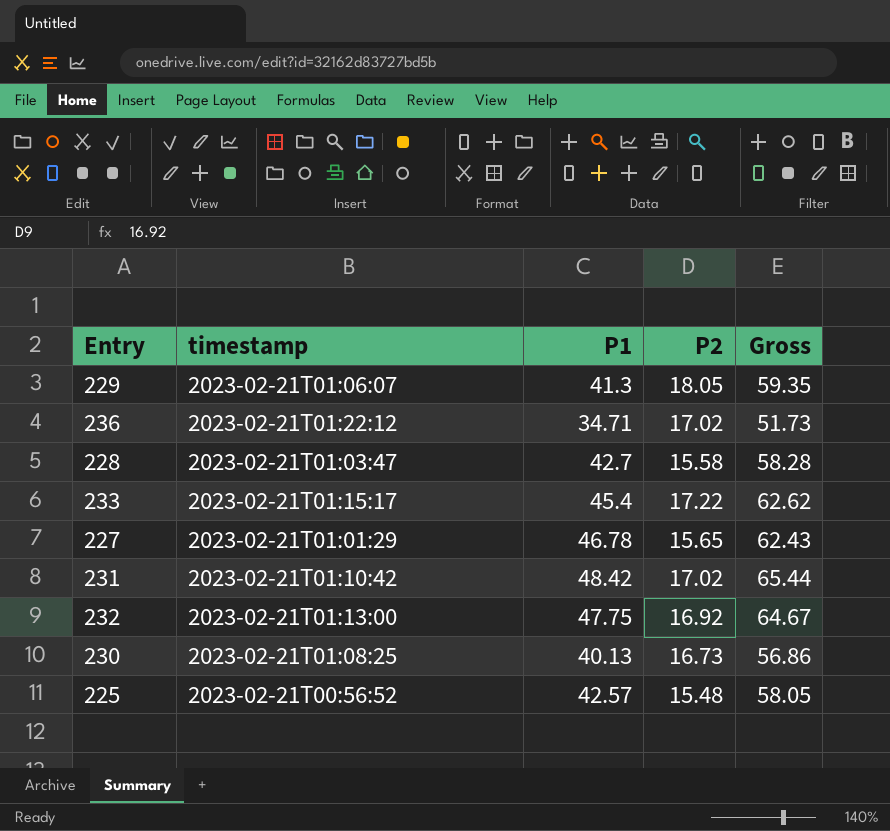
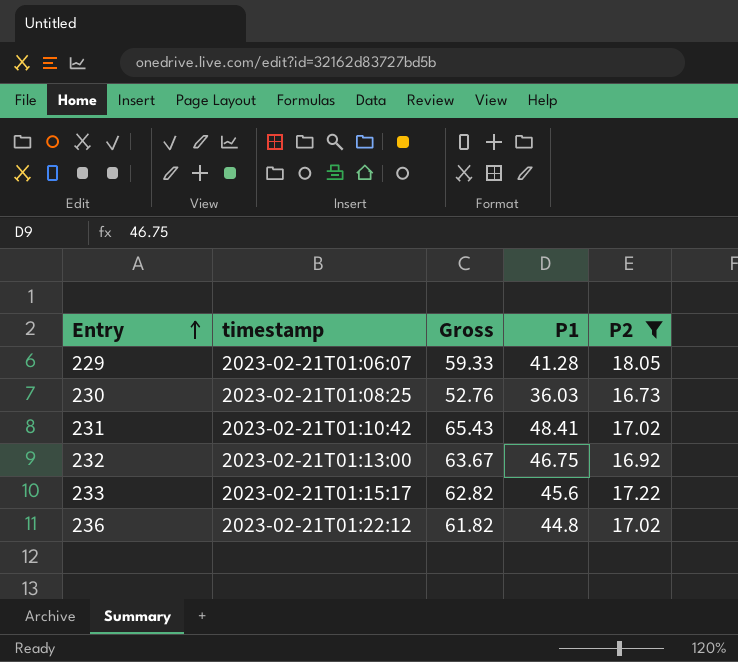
filter: none -> P2 >= 16.73
row order: none -> Entry ascending
column Gross | position: 5 -> 3
229 | Gross: 59.35 -> 59.33
229 | P1: 41.3 -> 41.28
230 | Gross: 56.86 -> 52.76
230 | P1: 40.13 -> 36.03
231 | Gross: 65.44 -> 65.43
231 | P1: 48.42 -> 48.41
232 | Gross: 64.67 -> 63.67
232 | P1: 47.75 -> 46.75
233 | Gross: 62.62 -> 62.82
233 | P1: 45.4 -> 45.6
236 | Gross: 51.73 -> 61.82
236 | P1: 34.71 -> 44.8

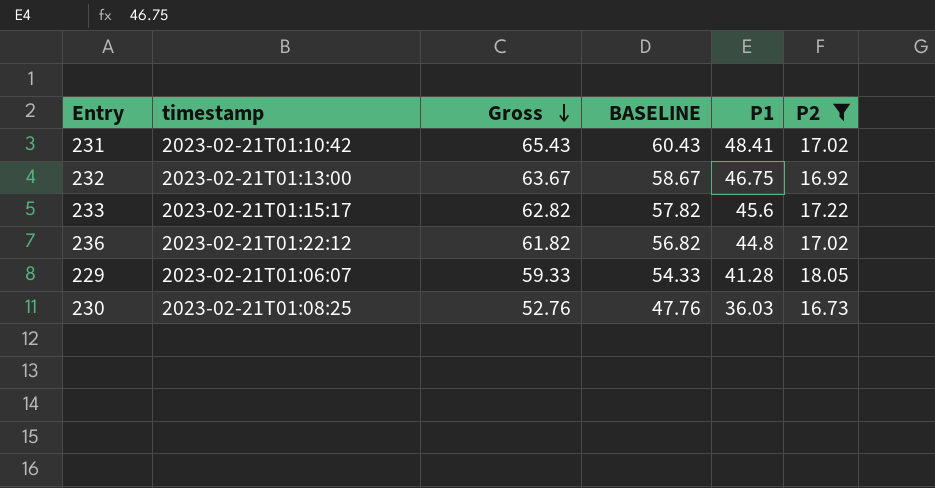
row order: Entry ascending -> Gross descending
column BASELINE | formula: none -> [Gross] - 5

